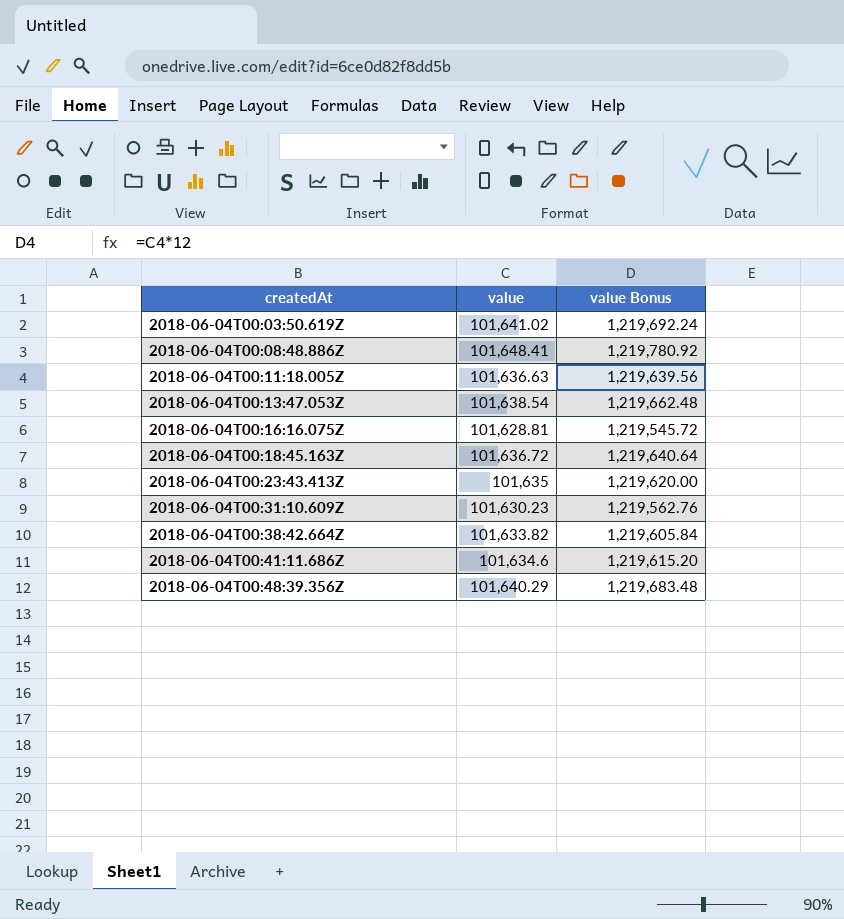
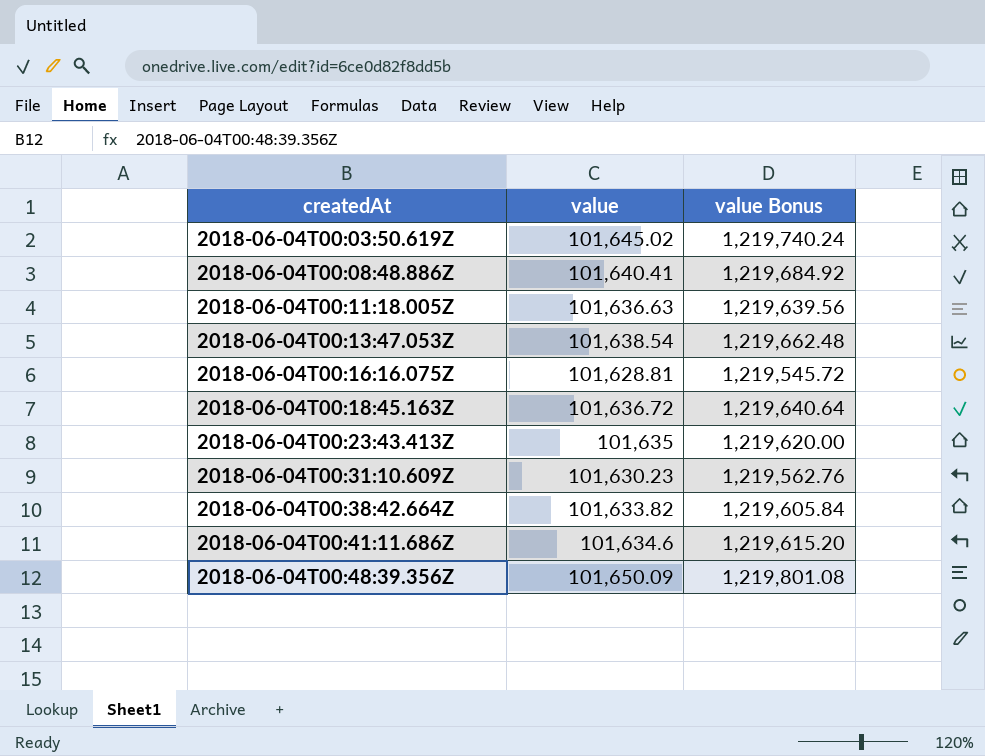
2018-06-04T00:03:50.619Z | value: 101,641.02 -> 101,645.02
2018-06-04T00:03:50.619Z | value Bonus: 1,219,692.24 -> 1,219,740.24
2018-06-04T00:08:48.886Z | value: 101,648.41 -> 101,640.41
2018-06-04T00:08:48.886Z | value Bonus: 1,219,780.92 -> 1,219,684.92
2018-06-04T00:48:39.356Z | value: 101,640.29 -> 101,650.09
2018-06-04T00:48:39.356Z | value Bonus: 1,219,683.48 -> 1,219,801.08

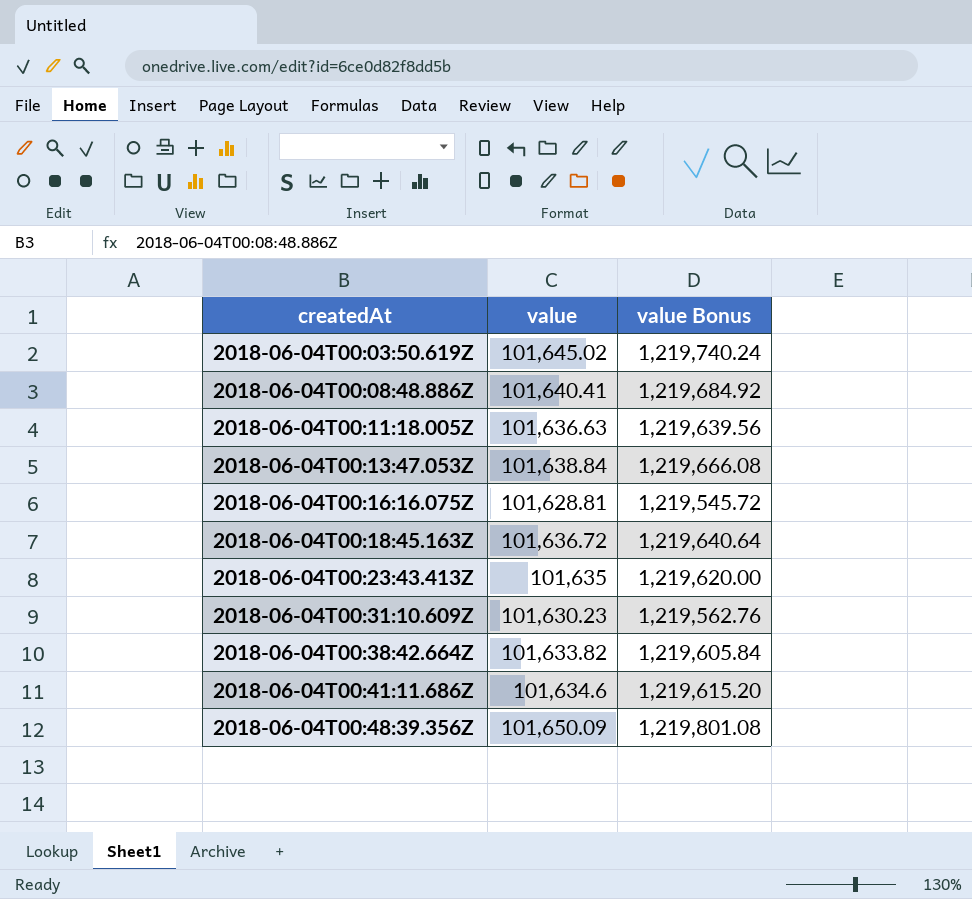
2018-06-04T00:13:47.053Z | value: 101,638.54 -> 101,638.84
2018-06-04T00:13:47.053Z | value Bonus: 1,219,662.48 -> 1,219,666.08

